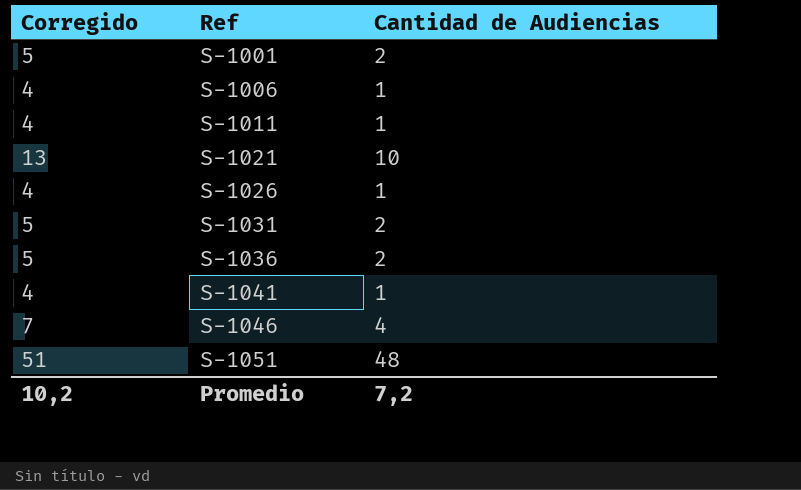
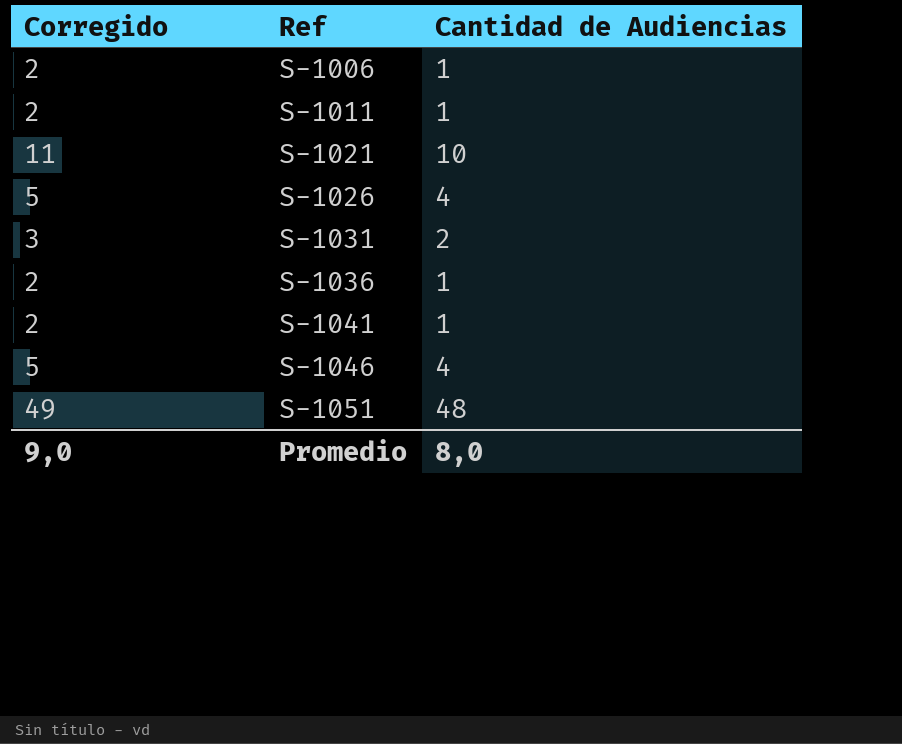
column Corregido | formula: [Cantidad de Audiencias] + 3 -> [Cantidad de Audiencias] + 1
row S-1001: 5 | 2 -> none
S-1026 | Cantidad de Audiencias: 1 -> 4
S-1036 | Cantidad de Audiencias: 2 -> 1
Promedio | Corregido: 10,2 -> 9,0
Promedio | Cantidad de Audiencias: 7,2 -> 8,0

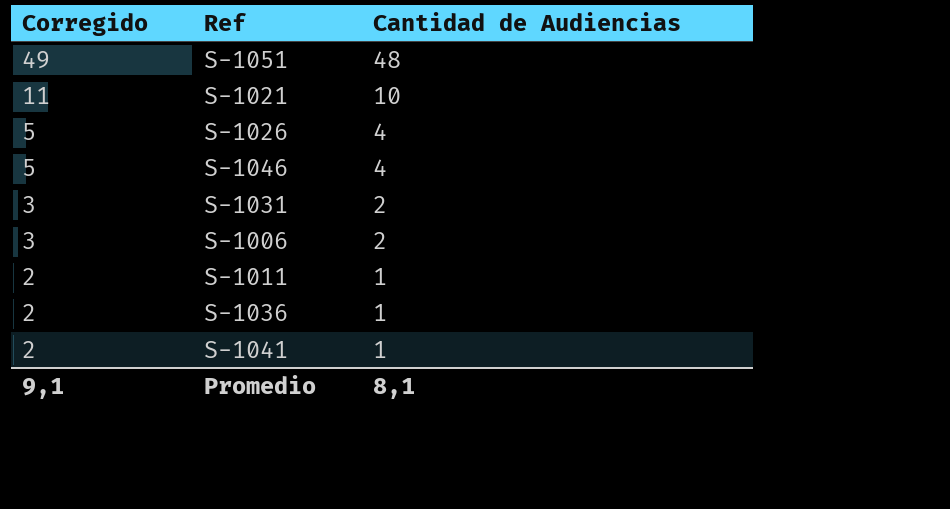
row order: Ref ascending -> Corregido descending
S-1006 | Corregido: 2 -> 3
S-1006 | Cantidad de Audiencias: 1 -> 2
Promedio | Corregido: 9,0 -> 9,1
Promedio | Cantidad de Audiencias: 8,0 -> 8,1

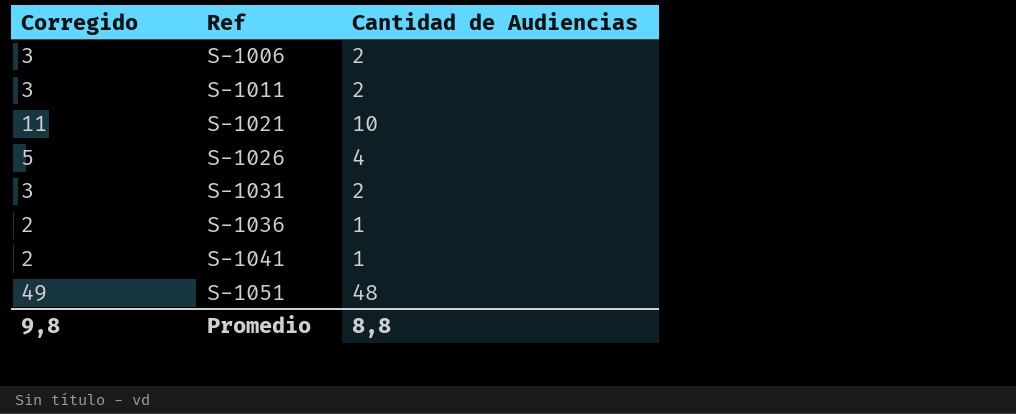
row order: Corregido descending -> Ref ascending
row S-1046: 5 | 4 -> none
S-1011 | Corregido: 2 -> 3
S-1011 | Cantidad de Audiencias: 1 -> 2
Promedio | Corregido: 9,1 -> 9,8
Promedio | Cantidad de Audiencias: 8,1 -> 8,8

